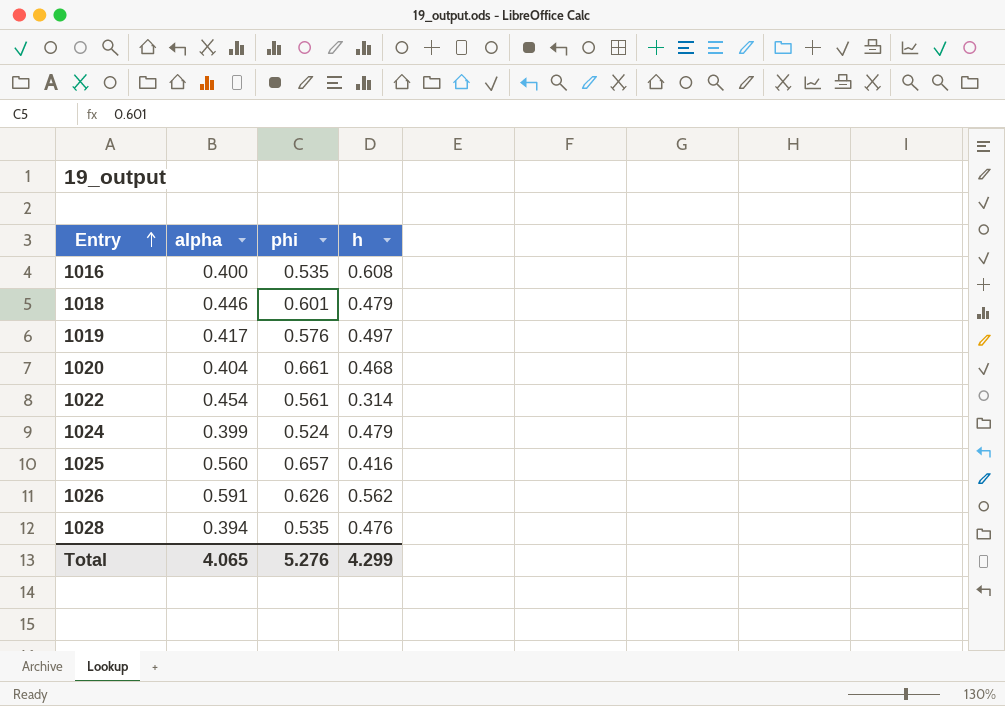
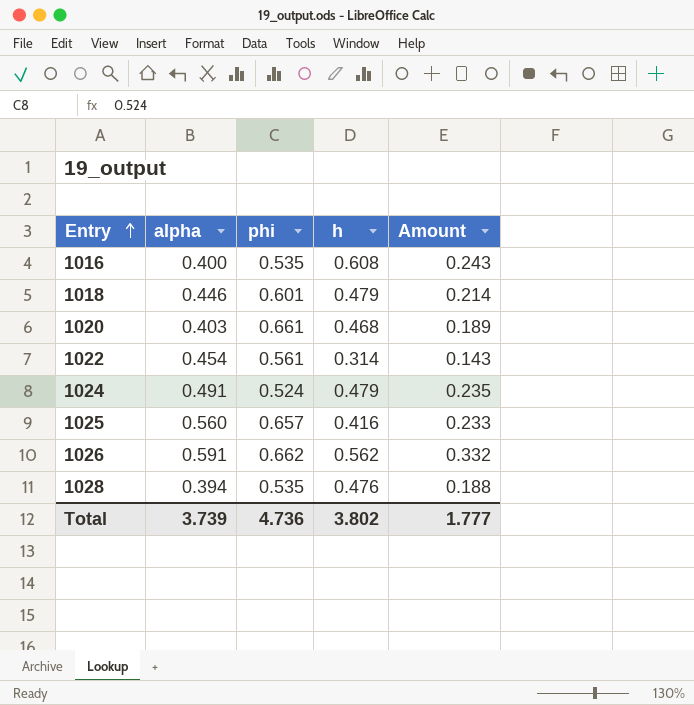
column Amount | formula: none -> [alpha] * [h]
row 1019: 0.417 | 0.576 | 0.497 -> none
1020 | alpha: 0.404 -> 0.403
1024 | alpha: 0.399 -> 0.491
1026 | phi: 0.626 -> 0.662
Total | alpha: 4.065 -> 3.739
Total | phi: 5.276 -> 4.736
Total | h: 4.299 -> 3.802

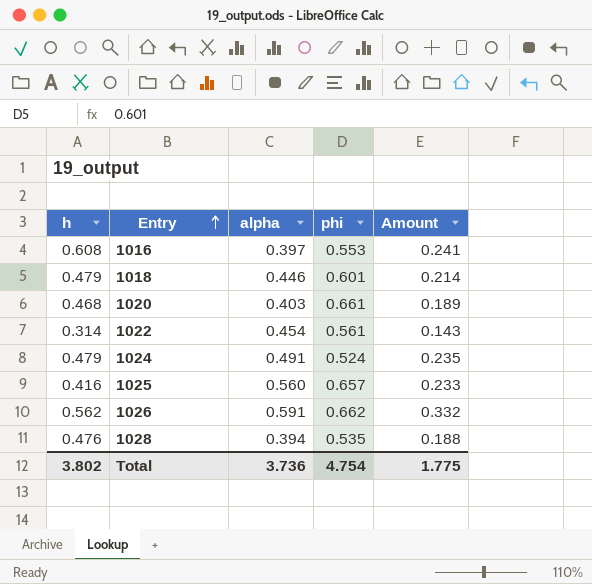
column h | position: 4 -> 1
1016 | alpha: 0.400 -> 0.397
1016 | phi: 0.535 -> 0.553
1016 | Amount: 0.243 -> 0.241
Total | alpha: 3.739 -> 3.736
Total | phi: 4.736 -> 4.754
Total | Amount: 1.777 -> 1.775

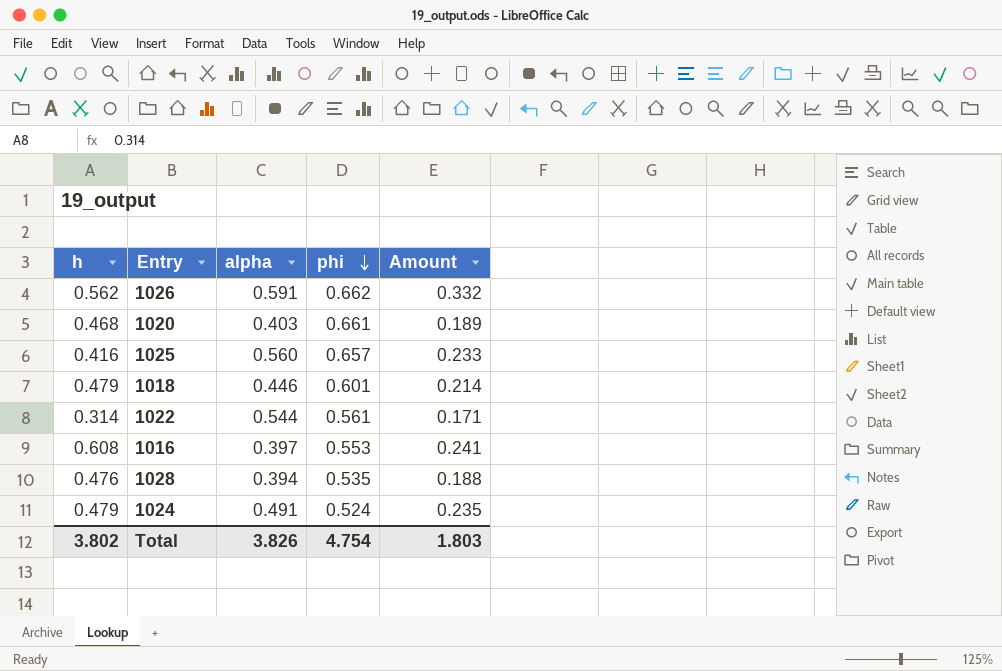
row order: Entry ascending -> phi descending
1022 | alpha: 0.454 -> 0.544
1022 | Amount: 0.143 -> 0.171
Total | alpha: 3.736 -> 3.826
Total | Amount: 1.775 -> 1.803

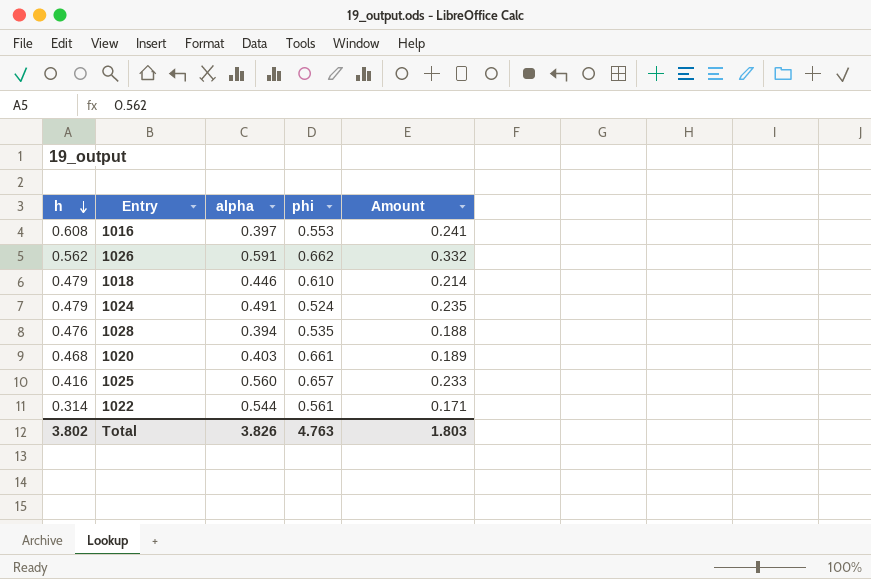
row order: phi descending -> h descending
1018 | phi: 0.601 -> 0.610
Total | phi: 4.754 -> 4.763

